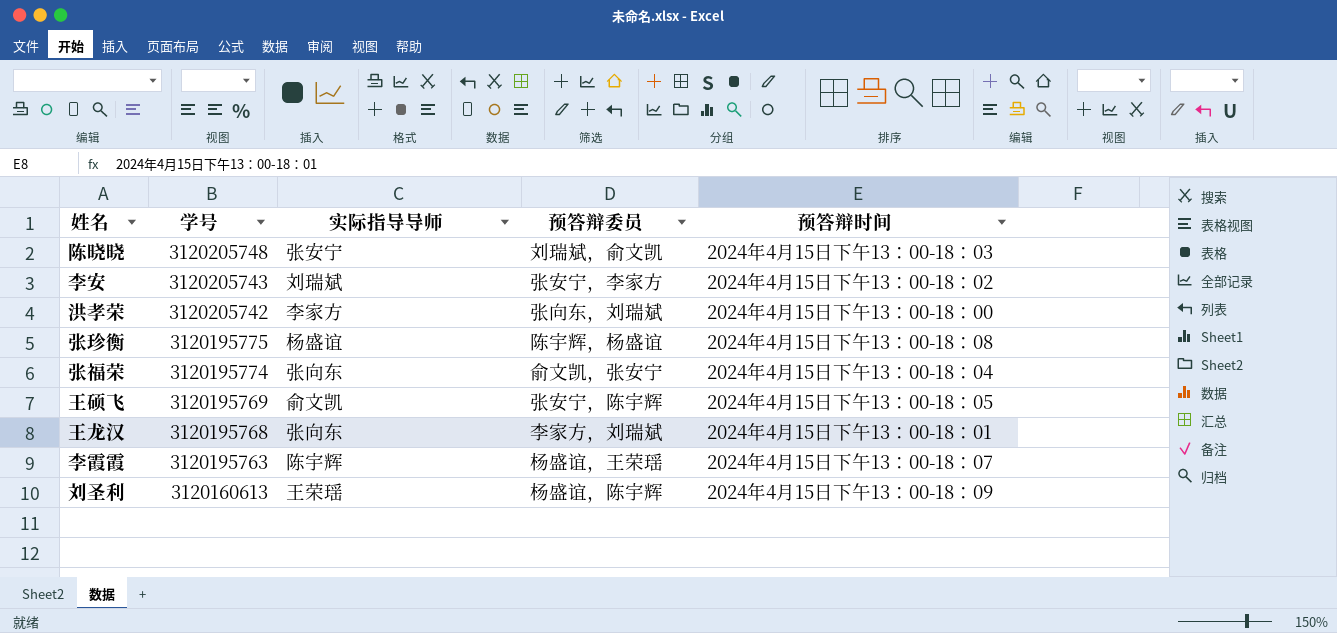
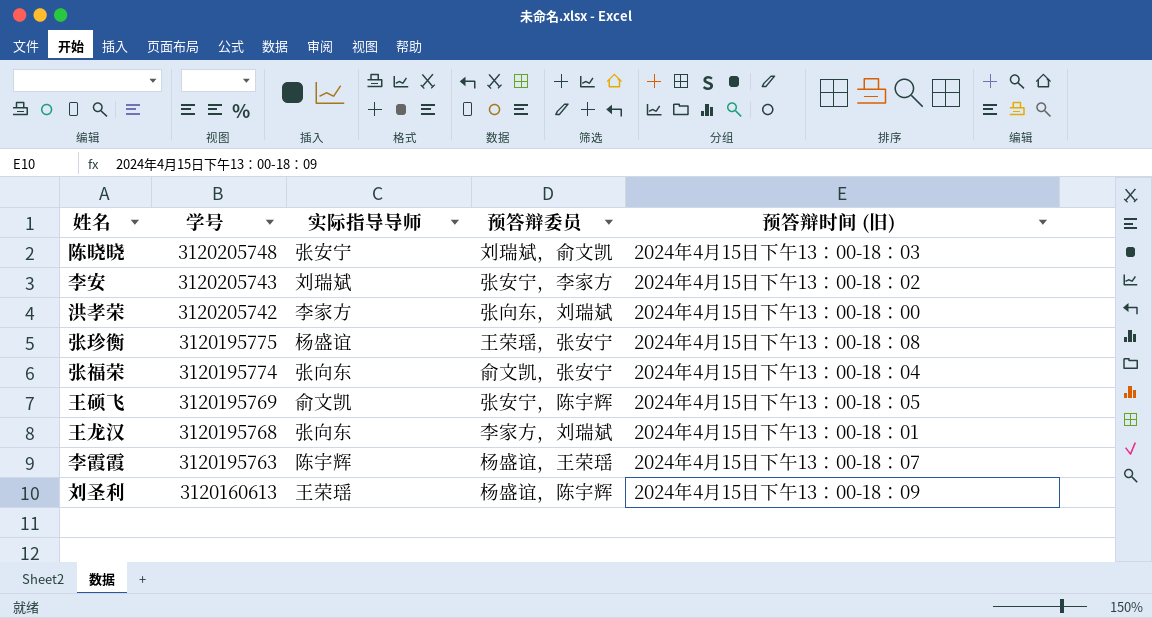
column name: 预答辩时间 -> 预答辩时间 (旧)
张珍衡 | 预答辩委员: 陈宇辉，杨盛谊 -> 王荣瑶，张安宁

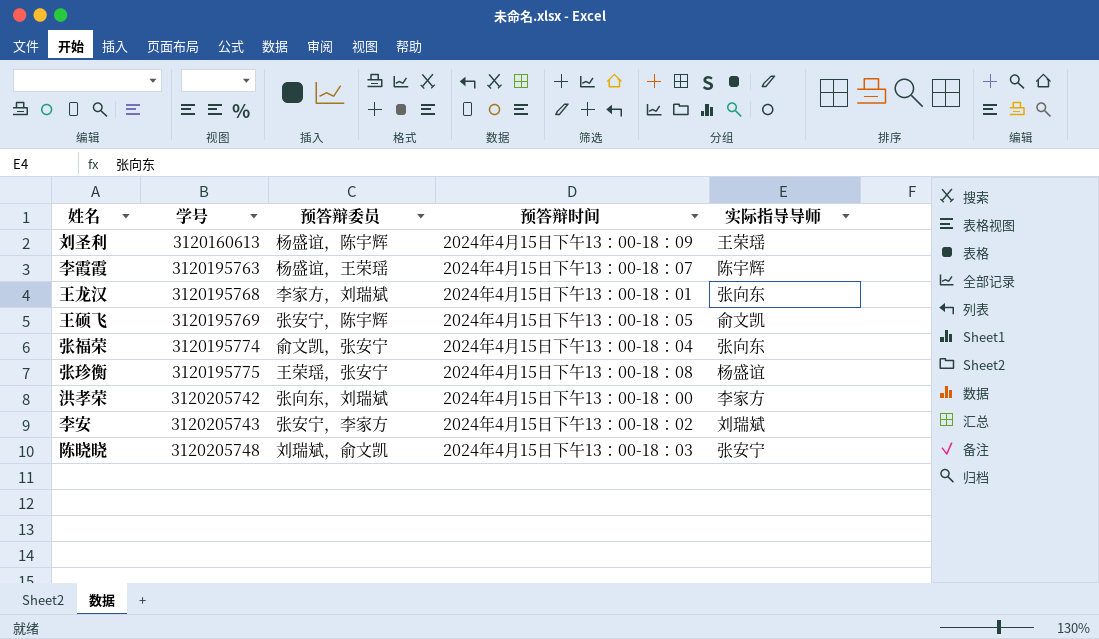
row order: 学号 descending -> 学号 ascending
column name: 预答辩时间 (旧) -> 预答辩时间
column 实际指导导师 | position: 3 -> 5

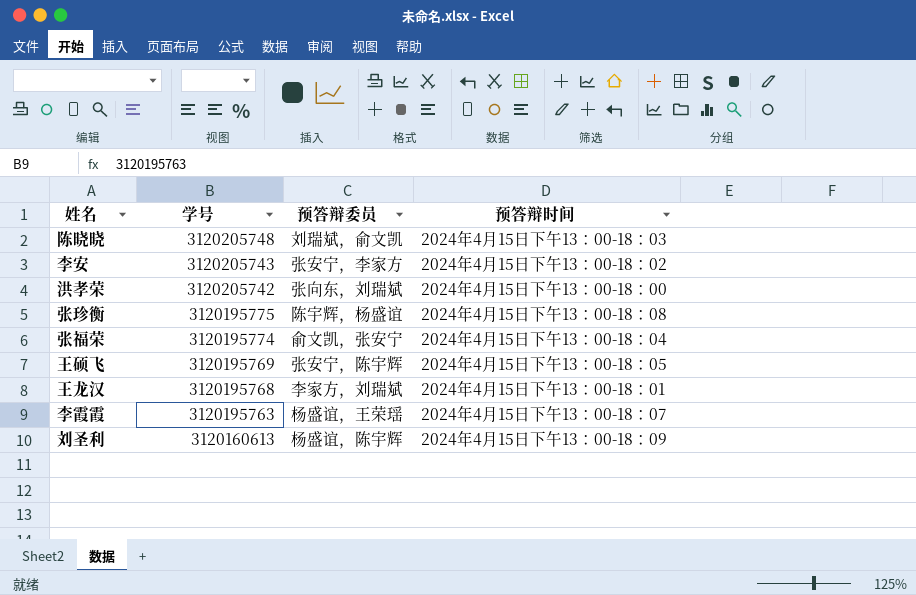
row order: 学号 ascending -> 学号 descending
column 实际指导导师 | position: 5 -> none
张珍衡 | 预答辩委员: 王荣瑶，张安宁 -> 陈宇辉，杨盛谊

